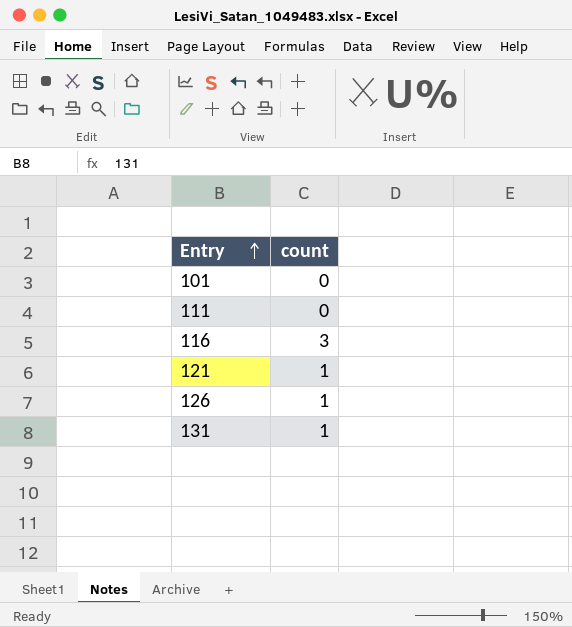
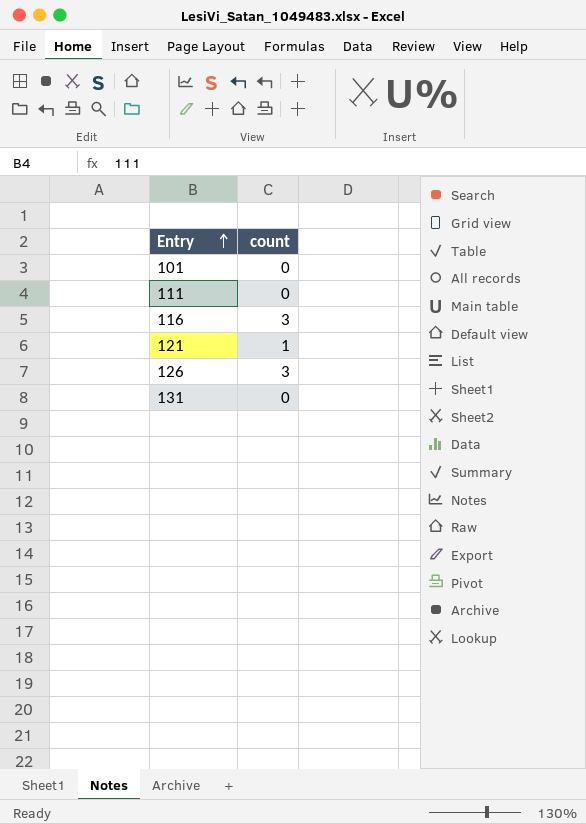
126 | count: 1 -> 3
131 | count: 1 -> 0

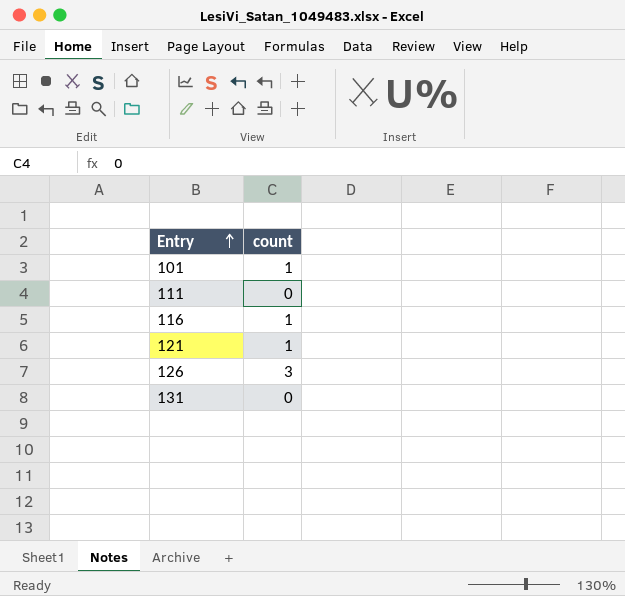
101 | count: 0 -> 1
116 | count: 3 -> 1

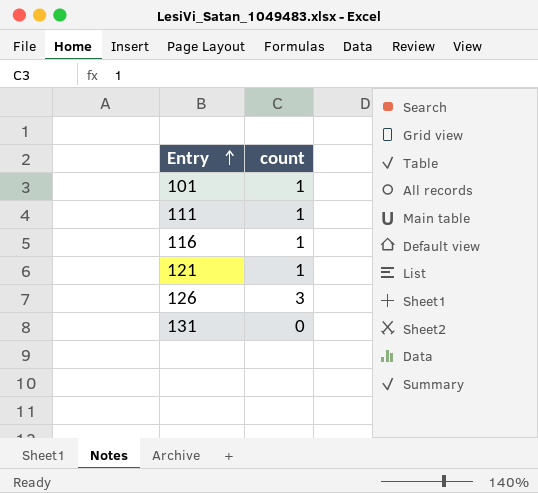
111 | count: 0 -> 1

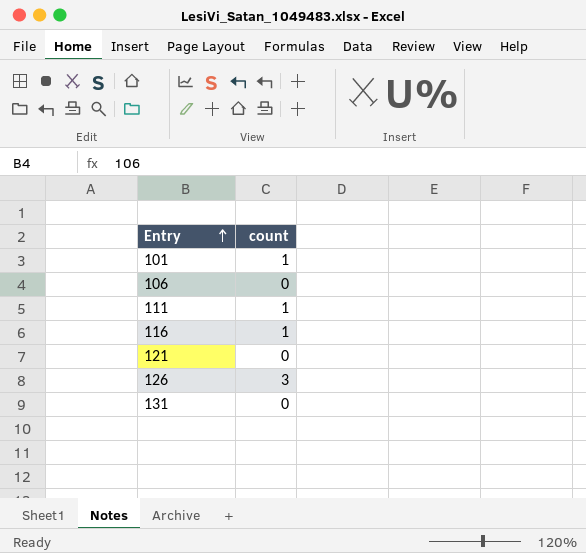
row 106: none -> 0
121 | count: 1 -> 0

